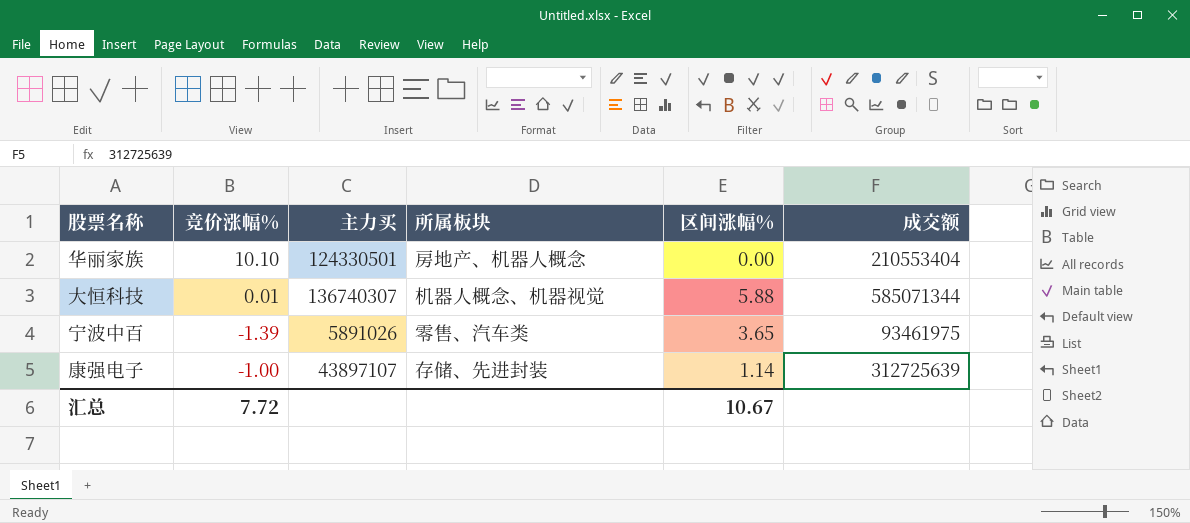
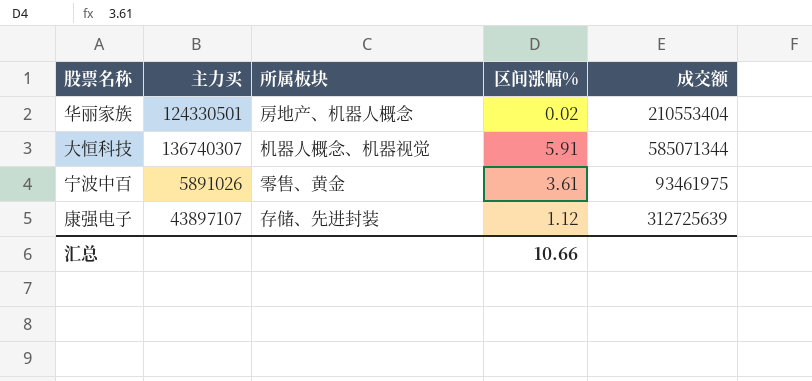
column 竞价涨幅% | position: 2 -> none
华丽家族 | 区间涨幅%: 0.00 -> 0.02
大恒科技 | 区间涨幅%: 5.88 -> 5.91
宁波中百 | 所属板块: 零售、汽车类 -> 零售、黄金
宁波中百 | 区间涨幅%: 3.65 -> 3.61
康强电子 | 区间涨幅%: 1.14 -> 1.12
汇总 | 区间涨幅%: 10.67 -> 10.66

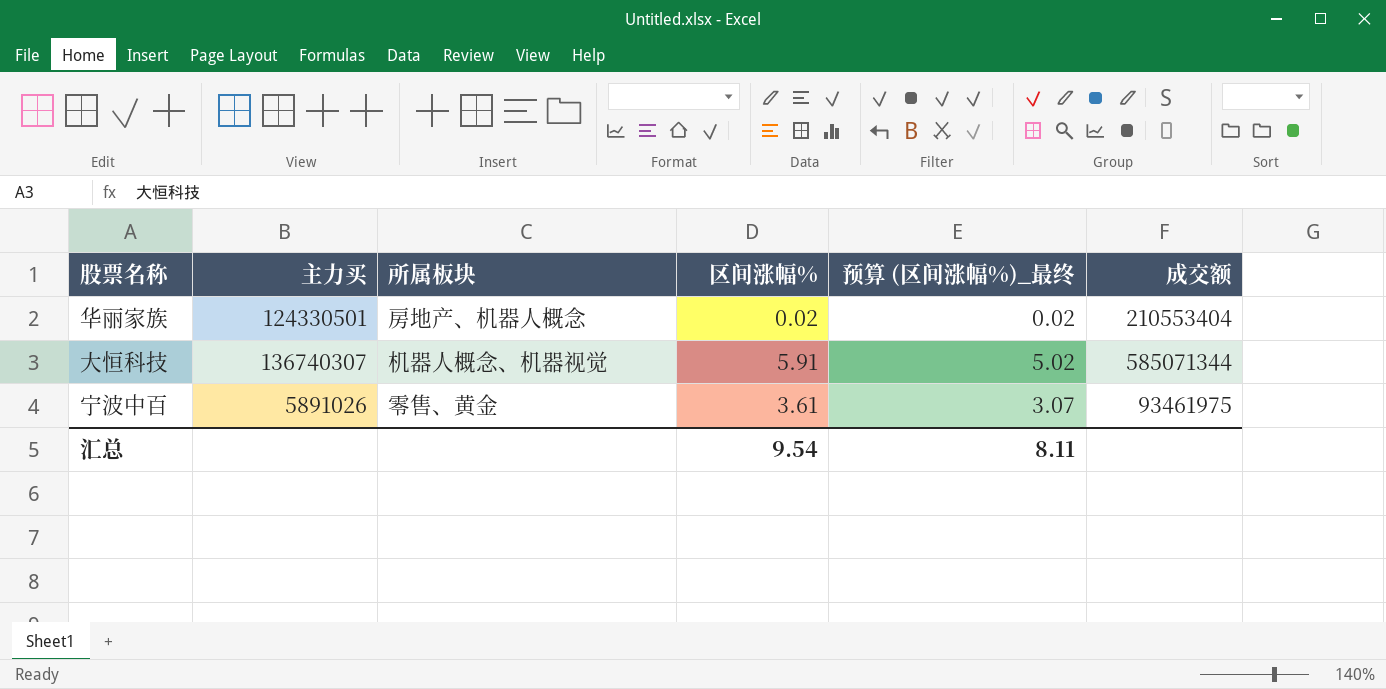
column 预算 (区间涨幅%)_最终 | formula: none -> [区间涨幅%] * 0.85
row 康强电子: 43897107 | 存储、先进封装 | 1.12 | 312725639 -> none
汇总 | 区间涨幅%: 10.66 -> 9.54

